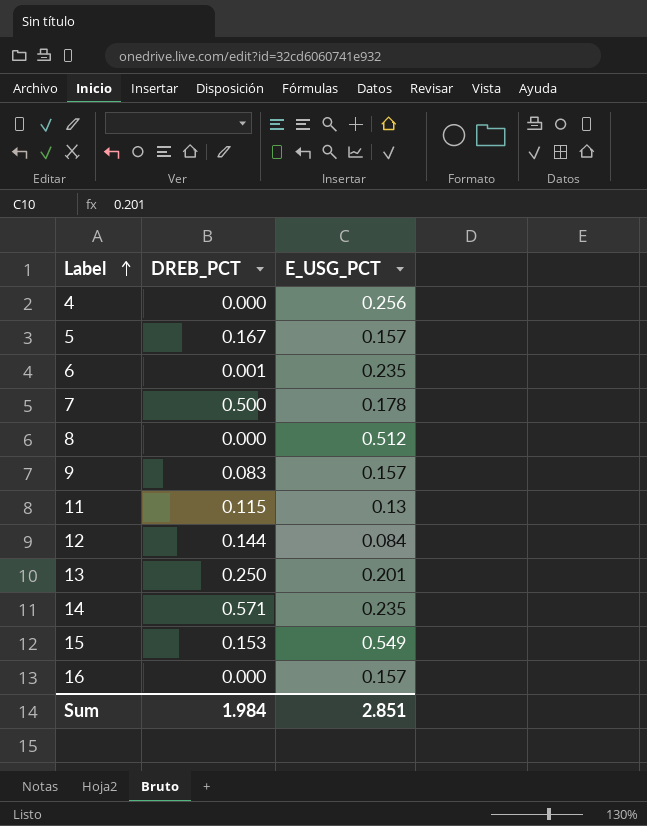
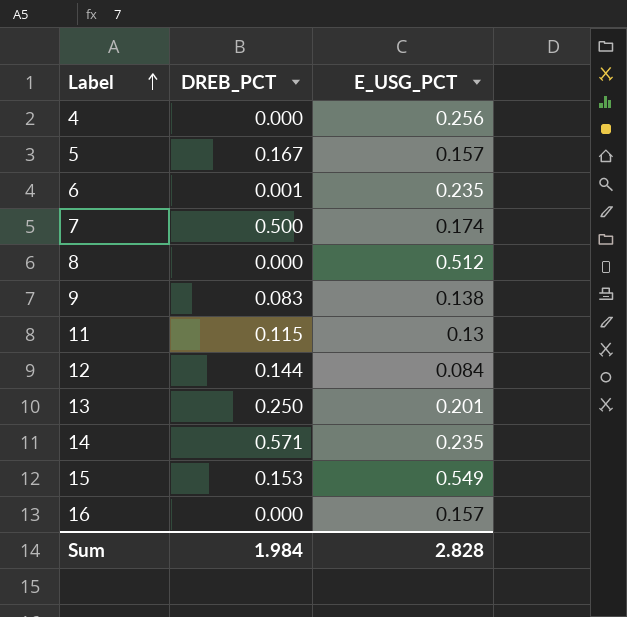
7 | E_USG_PCT: 0.178 -> 0.174
9 | E_USG_PCT: 0.157 -> 0.138
Sum | E_USG_PCT: 2.851 -> 2.828

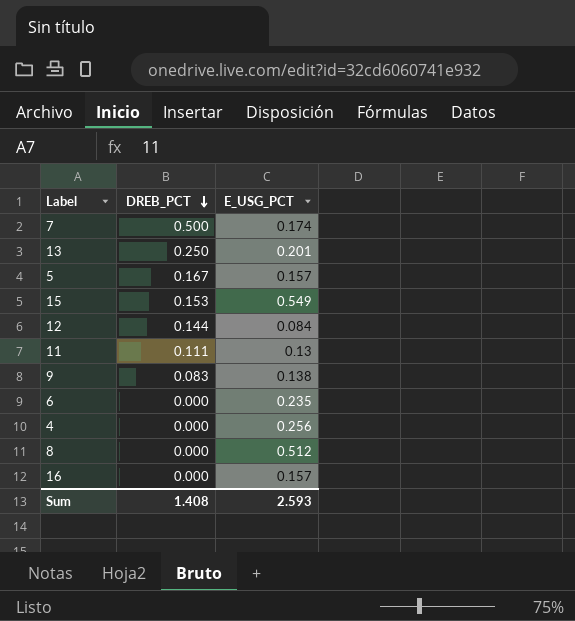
row order: Label ascending -> DREB_PCT descending
row 14: 0.571 | 0.235 -> none
11 | DREB_PCT: 0.115 -> 0.111
6 | DREB_PCT: 0.001 -> 0.000
Sum | DREB_PCT: 1.984 -> 1.408
Sum | E_USG_PCT: 2.828 -> 2.593

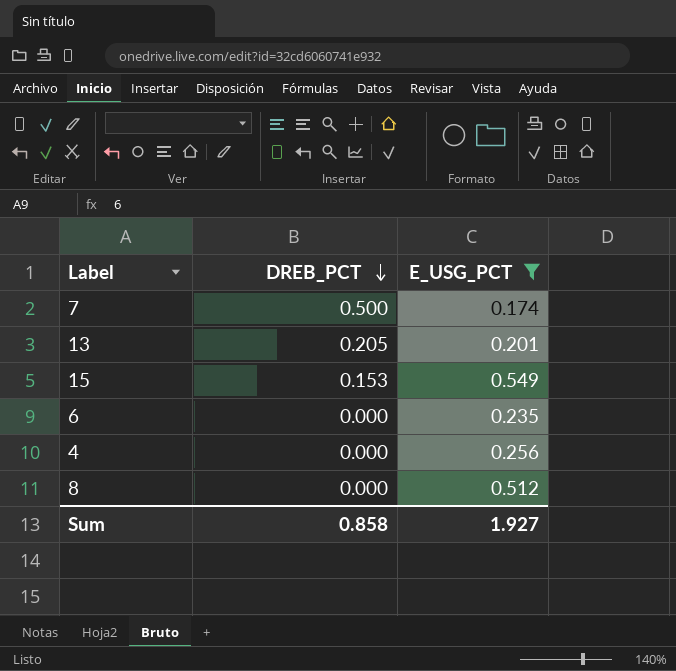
filter: none -> E_USG_PCT >= 0.174
13 | DREB_PCT: 0.250 -> 0.205
Sum | DREB_PCT: 1.408 -> 0.858
Sum | E_USG_PCT: 2.593 -> 1.927

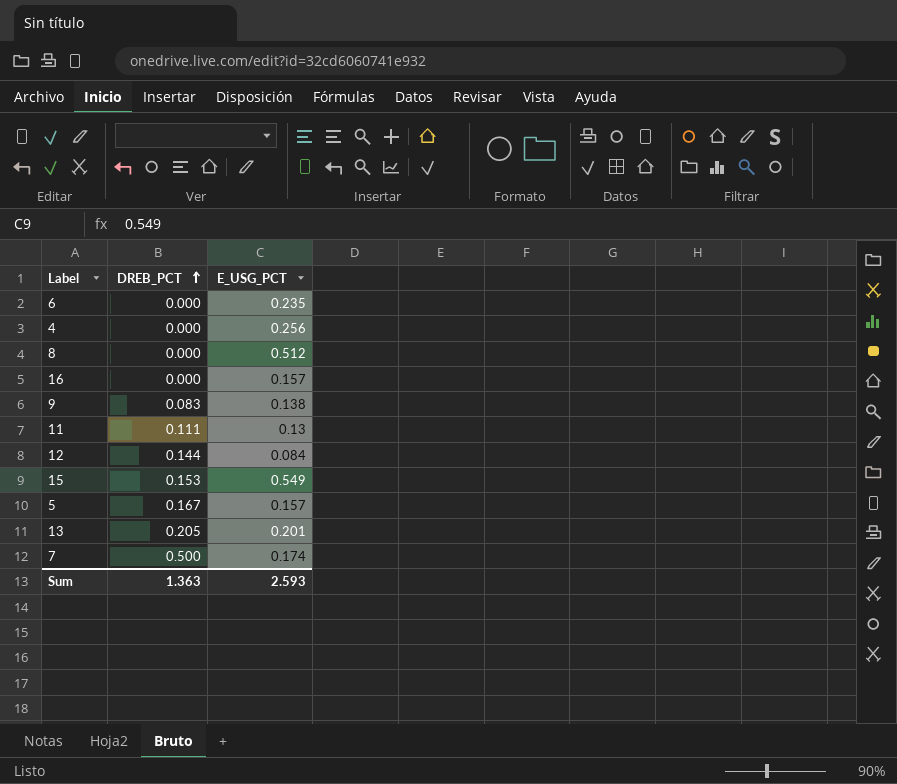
filter: E_USG_PCT >= 0.174 -> none
row order: DREB_PCT descending -> DREB_PCT ascending
Sum | DREB_PCT: 0.858 -> 1.363
Sum | E_USG_PCT: 1.927 -> 2.593

